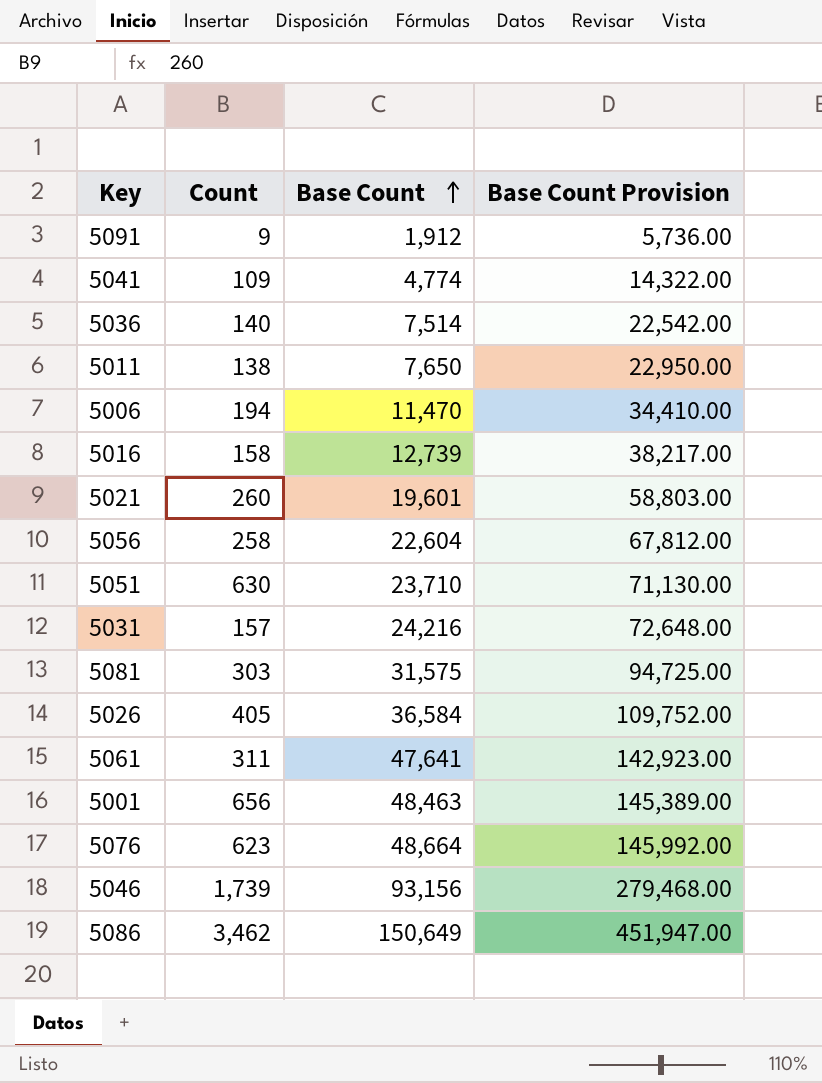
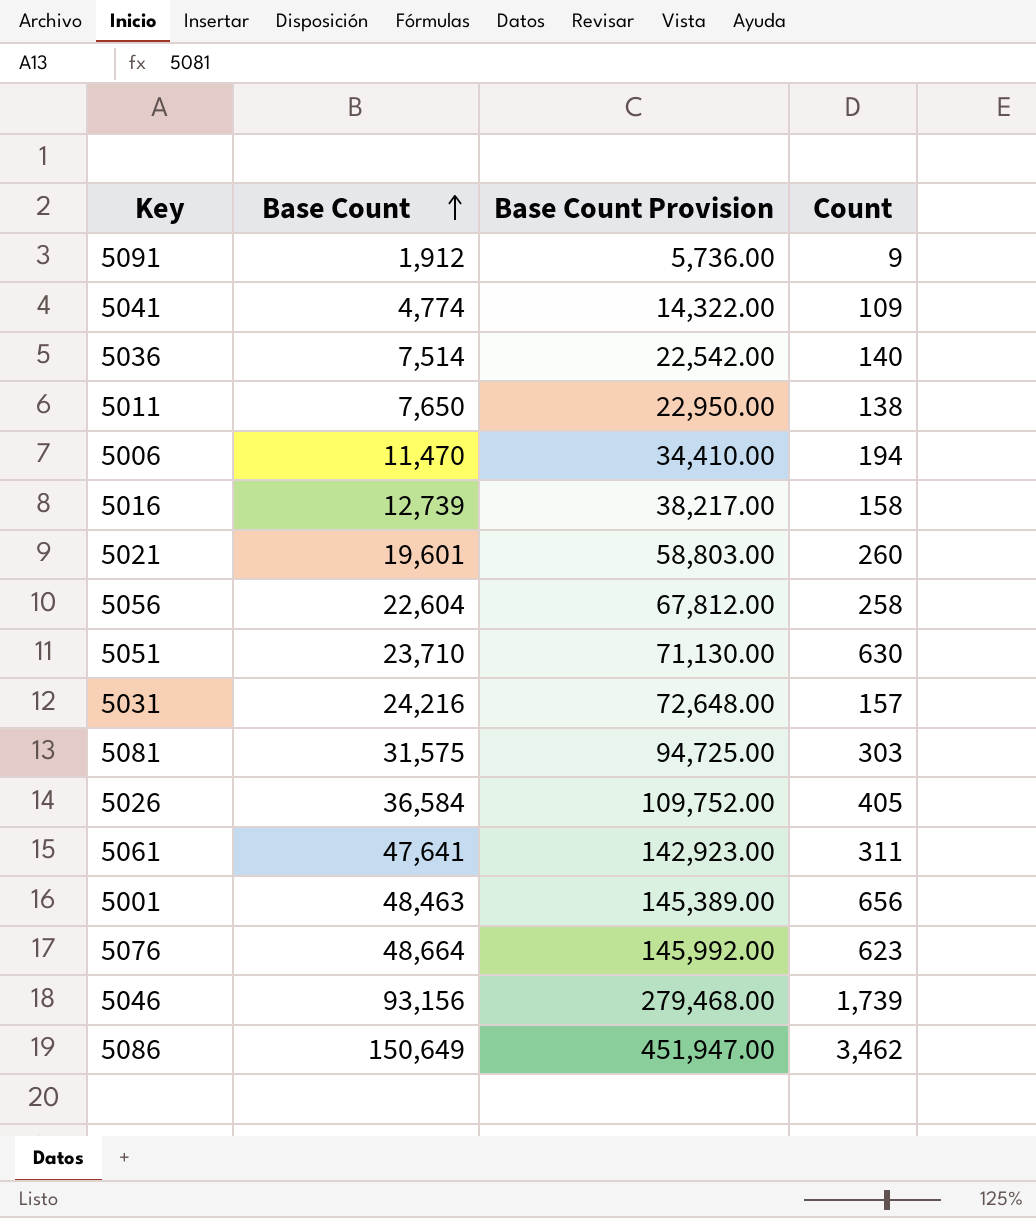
column Count | position: 2 -> 4

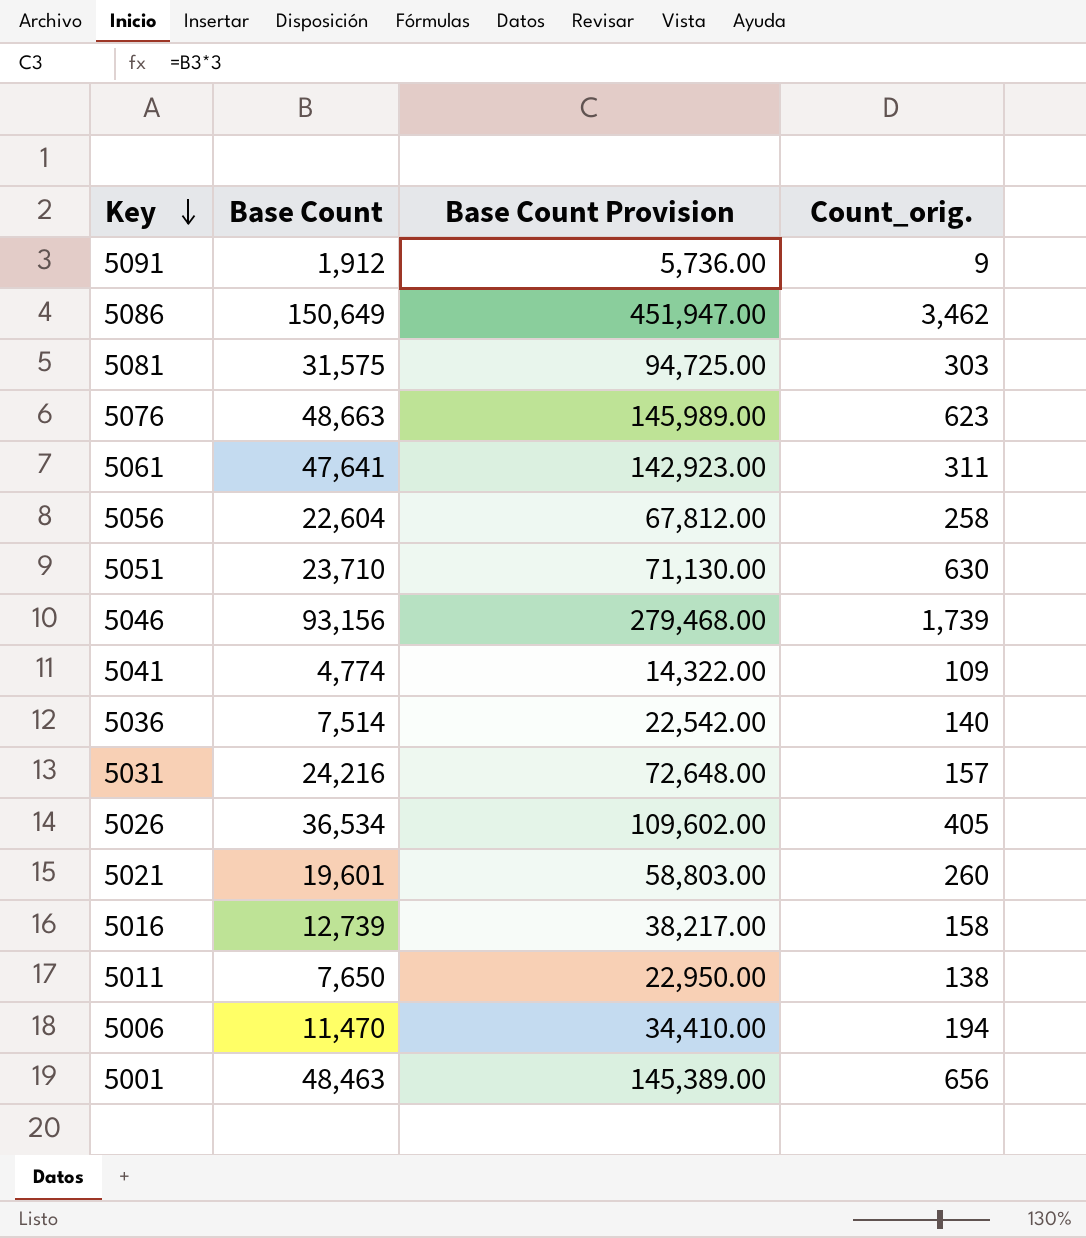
row order: Base Count ascending -> Key descending
column name: Count -> Count_orig.
5076 | Base Count: 48,664 -> 48,663
5076 | Base Count Provision: 145,992.00 -> 145,989.00
5026 | Base Count: 36,584 -> 36,534
5026 | Base Count Provision: 109,752.00 -> 109,602.00

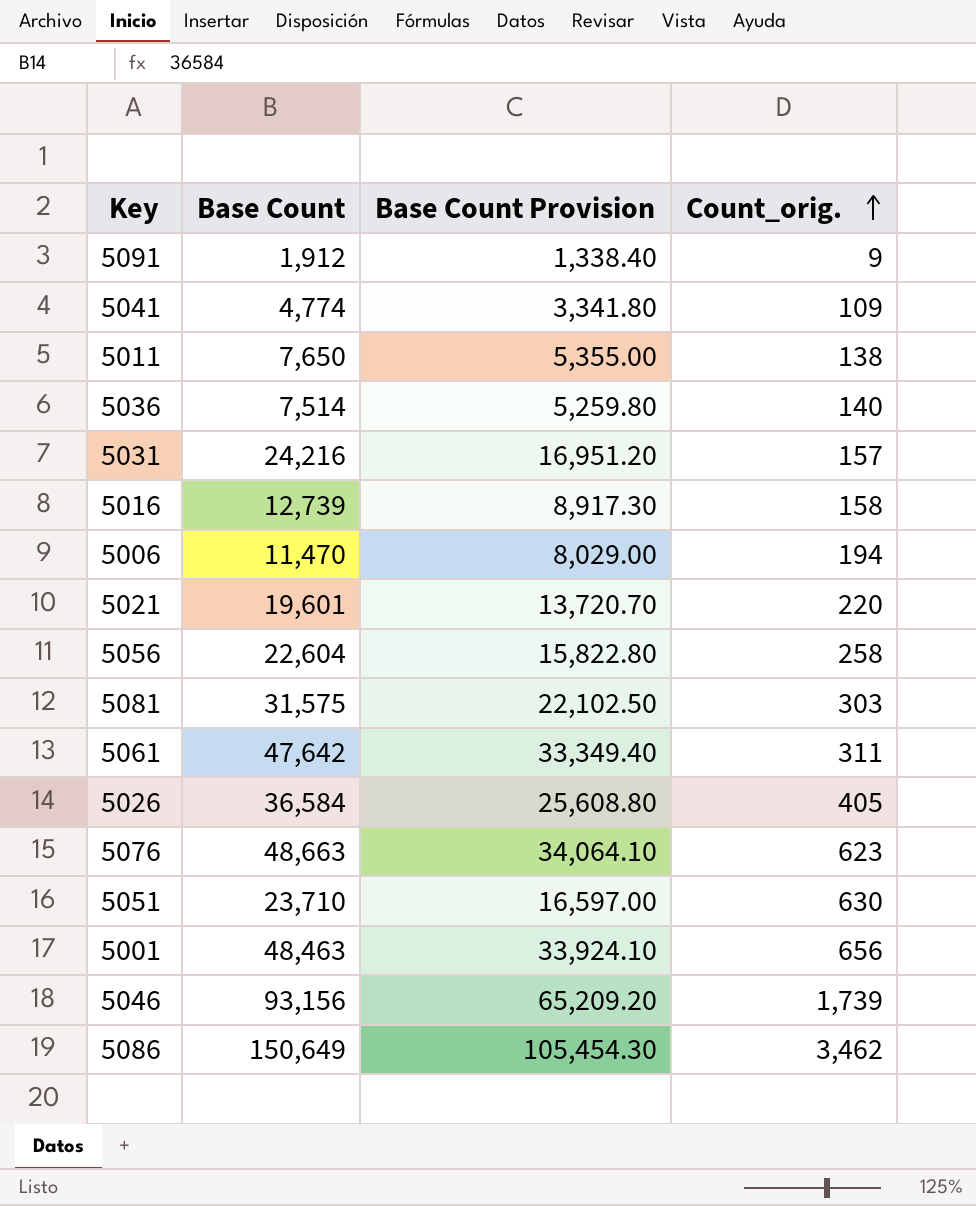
row order: Key descending -> Count_orig. ascending
column Base Count Provision | formula: [Base Count] * 3 -> [Base Count] * 0.7
5021 | Count_orig.: 260 -> 220
5061 | Base Count: 47,641 -> 47,642
5026 | Base Count: 36,534 -> 36,584

